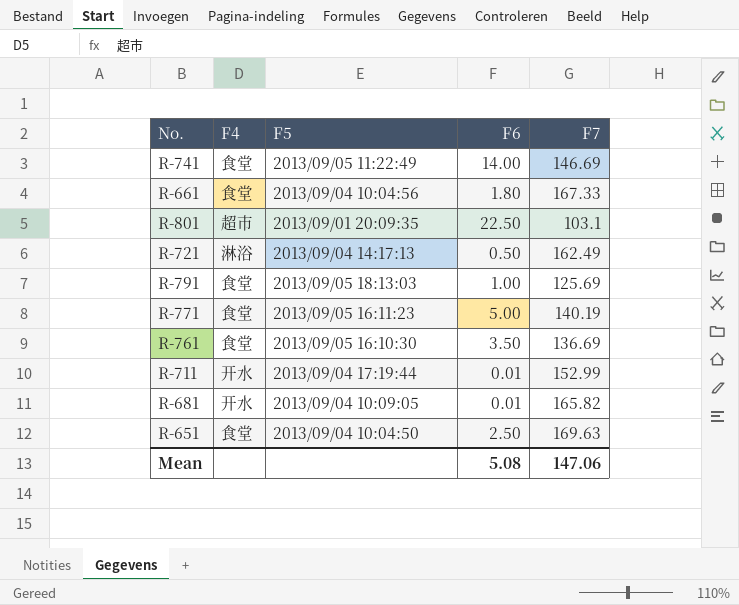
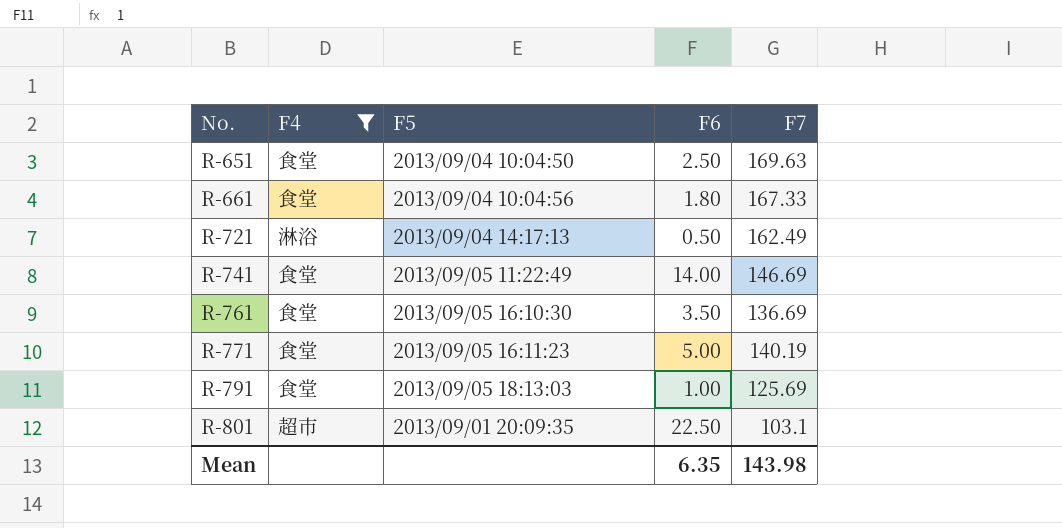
filter: none -> F4 != 开水
row order: none -> No. ascending
Mean | F6: 5.08 -> 6.35
Mean | F7: 147.06 -> 143.98

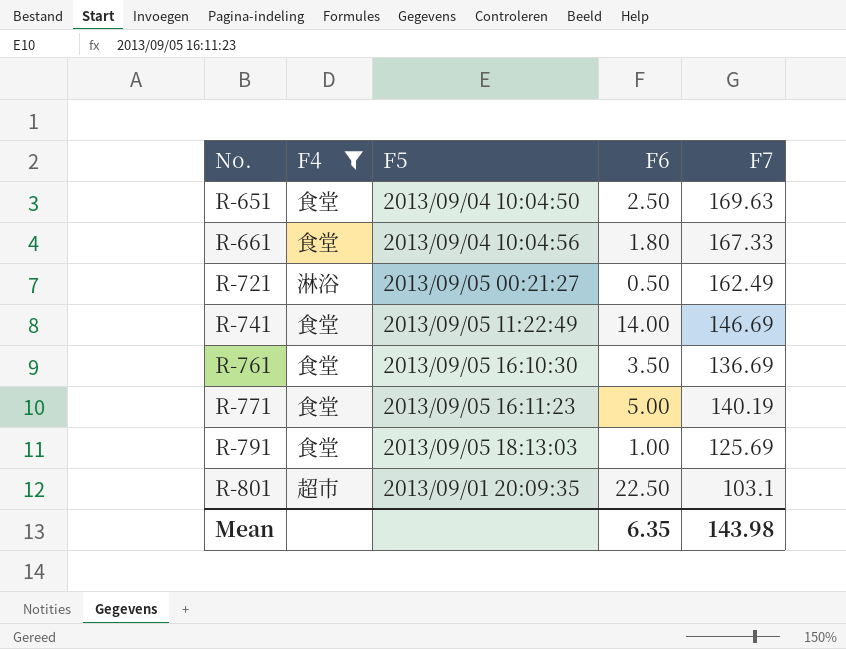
R-721 | F5: 2013/09/04 14:17:13 -> 2013/09/05 00:21:27

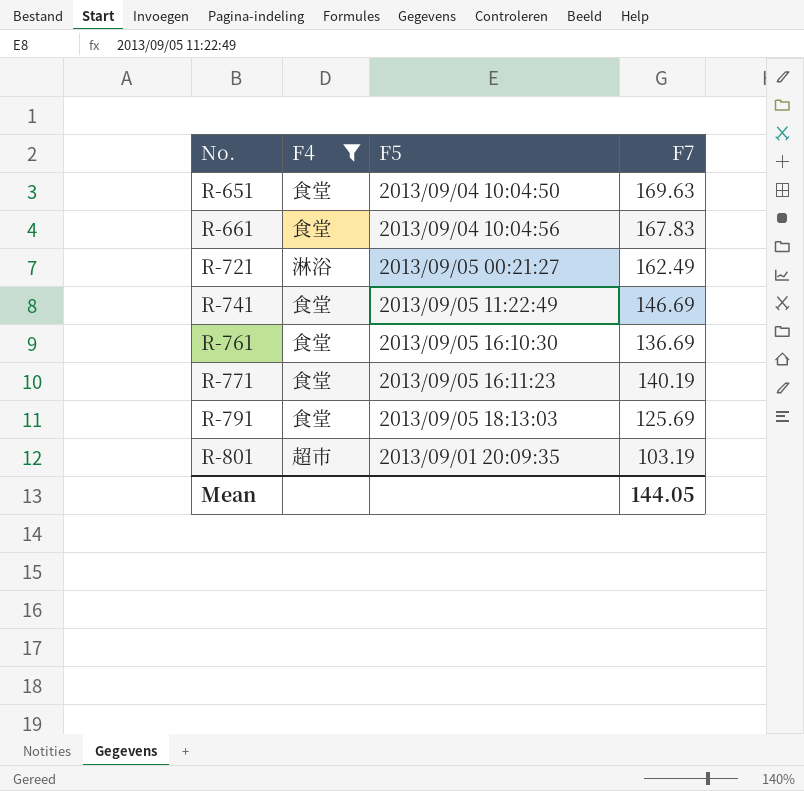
column F6 | position: 4 -> none
R-661 | F7: 167.33 -> 167.83
R-801 | F7: 103.1 -> 103.19
Mean | F7: 143.98 -> 144.05

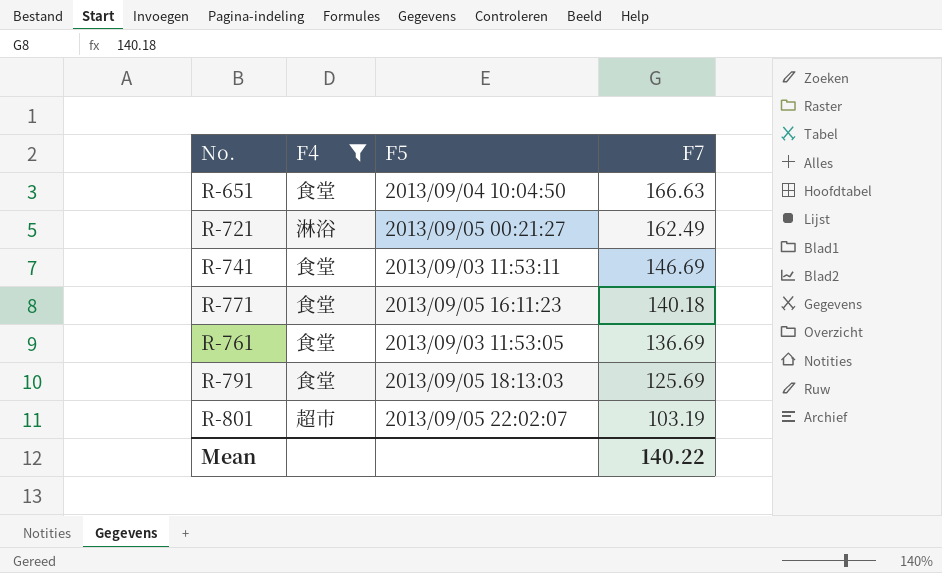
row order: No. ascending -> F7 descending
row R-661: 食堂 | 2013/09/04 10:04:56 | 167.83 -> none
R-651 | F7: 169.63 -> 166.63
R-741 | F5: 2013/09/05 11:22:49 -> 2013/09/03 11:53:11
R-771 | F7: 140.19 -> 140.18
R-761 | F5: 2013/09/05 16:10:30 -> 2013/09/03 11:53:05
R-801 | F5: 2013/09/01 20:09:35 -> 2013/09/05 22:02:07
Mean | F7: 144.05 -> 140.22

